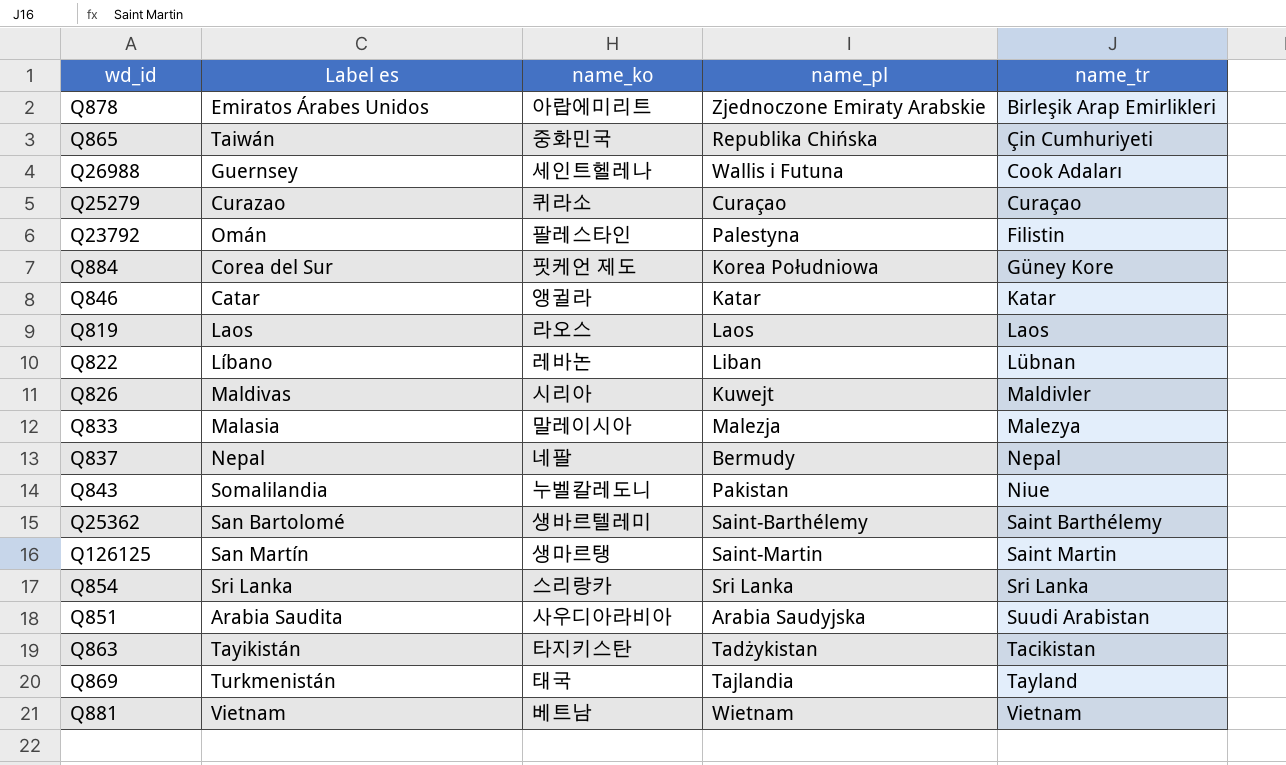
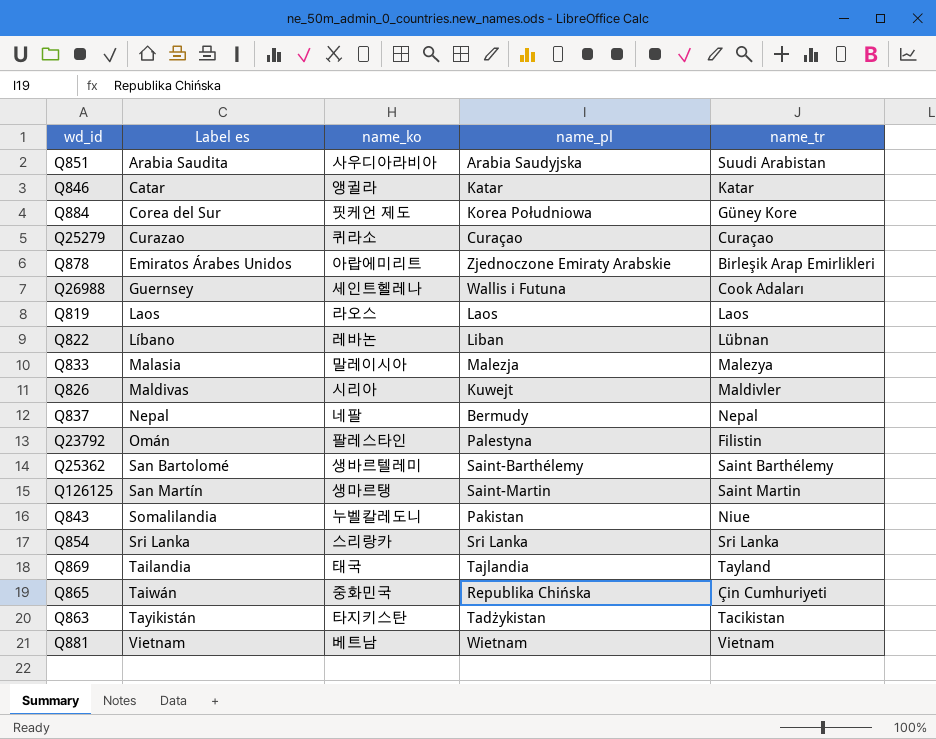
row order: name_tr ascending -> Label es ascending
Q869 | Label es: Turkmenistán -> Tailandia

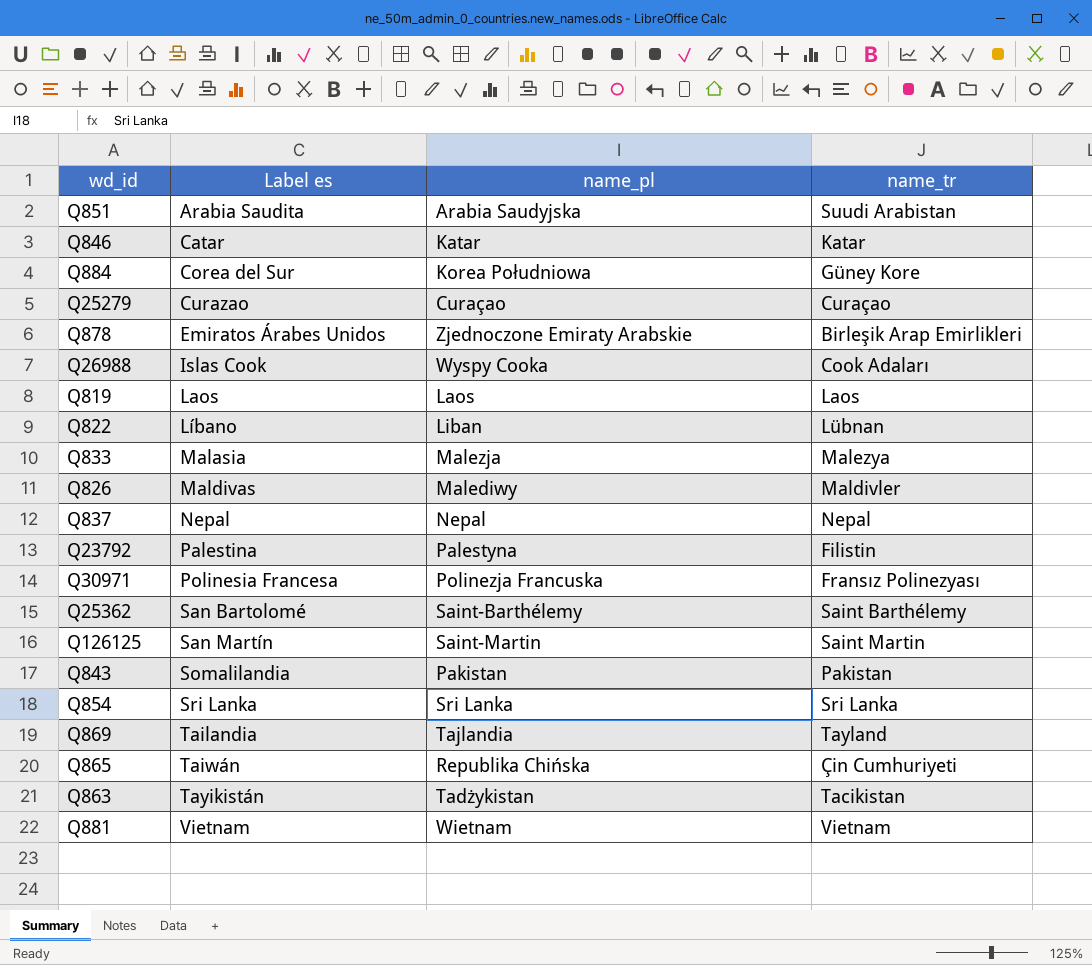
column name_ko | position: 3 -> none
Q26988 | Label es: Guernsey -> Islas Cook
Q26988 | name_pl: Wallis i Futuna -> Wyspy Cooka
Q826 | name_pl: Kuwejt -> Malediwy
Q837 | name_pl: Bermudy -> Nepal
Q23792 | Label es: Omán -> Palestina
row Q30971: none -> Polinesia Francesa | Polinezja Francuska | Fransız Polinezyası
Q843 | name_tr: Niue -> Pakistan

